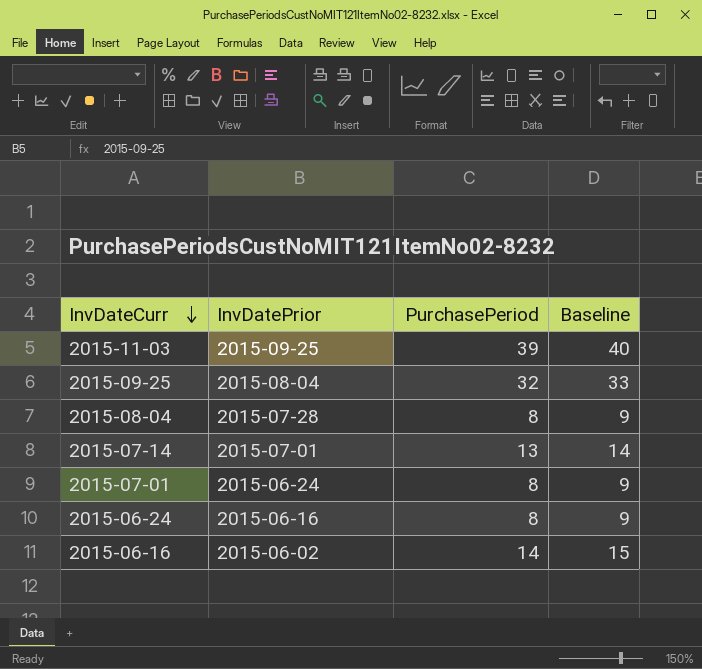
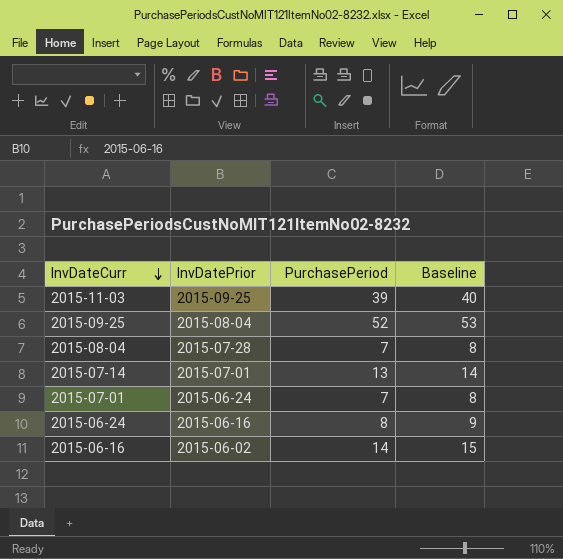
2015-09-25 | PurchasePeriod: 32 -> 52
2015-09-25 | Baseline: 33 -> 53
2015-08-04 | PurchasePeriod: 8 -> 7
2015-08-04 | Baseline: 9 -> 8
2015-07-01 | PurchasePeriod: 8 -> 7
2015-07-01 | Baseline: 9 -> 8

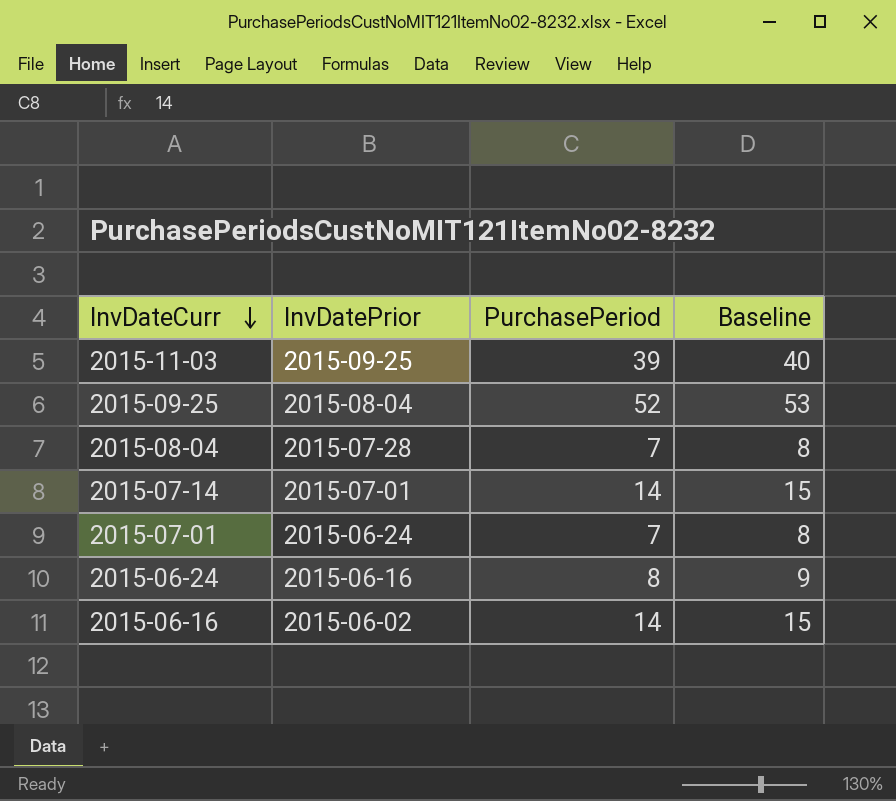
2015-07-14 | PurchasePeriod: 13 -> 14
2015-07-14 | Baseline: 14 -> 15

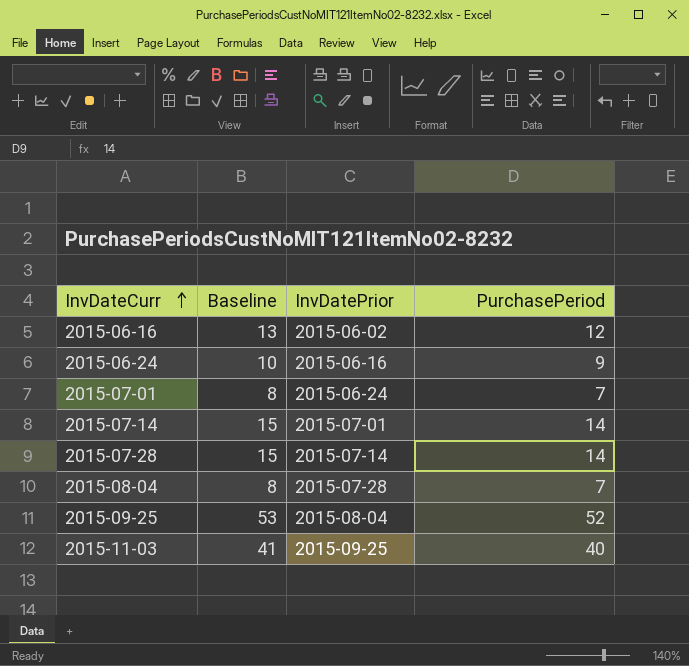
row order: InvDateCurr descending -> InvDateCurr ascending
column Baseline | position: 4 -> 2
2015-06-16 | Baseline: 15 -> 13
2015-06-16 | PurchasePeriod: 14 -> 12
2015-06-24 | Baseline: 9 -> 10
2015-06-24 | PurchasePeriod: 8 -> 9
row 2015-07-28: none -> 15 | 2015-07-14 | 14
2015-11-03 | Baseline: 40 -> 41
2015-11-03 | PurchasePeriod: 39 -> 40

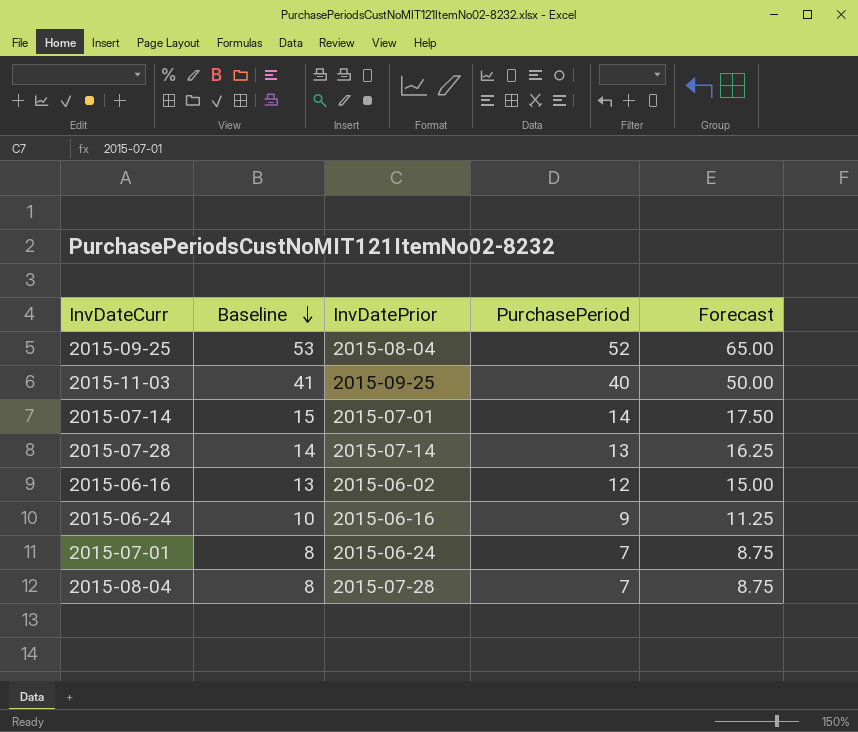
row order: InvDateCurr ascending -> Baseline descending
column Forecast | formula: none -> [PurchasePeriod] * 1.25
2015-07-28 | Baseline: 15 -> 14
2015-07-28 | PurchasePeriod: 14 -> 13

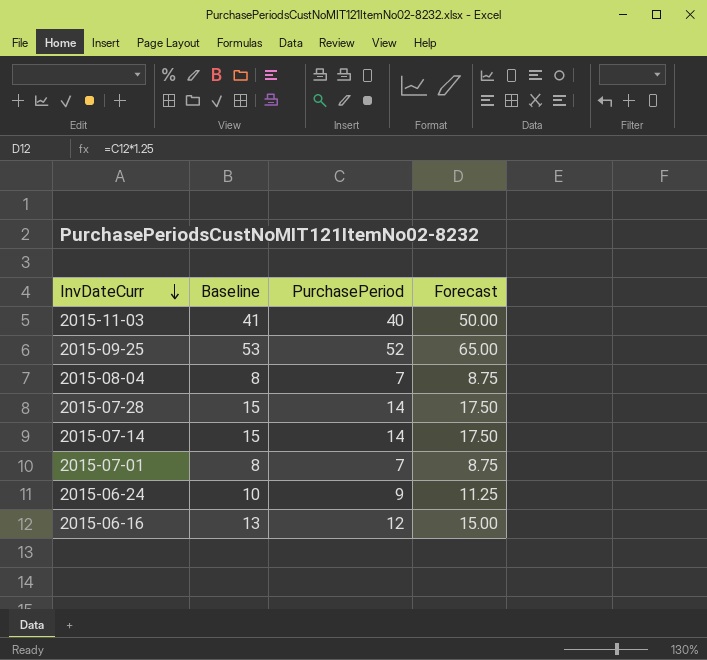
row order: Baseline descending -> InvDateCurr descending
column InvDatePrior | position: 3 -> none
2015-07-28 | Baseline: 14 -> 15
2015-07-28 | PurchasePeriod: 13 -> 14
2015-07-28 | Forecast: 16.25 -> 17.50

